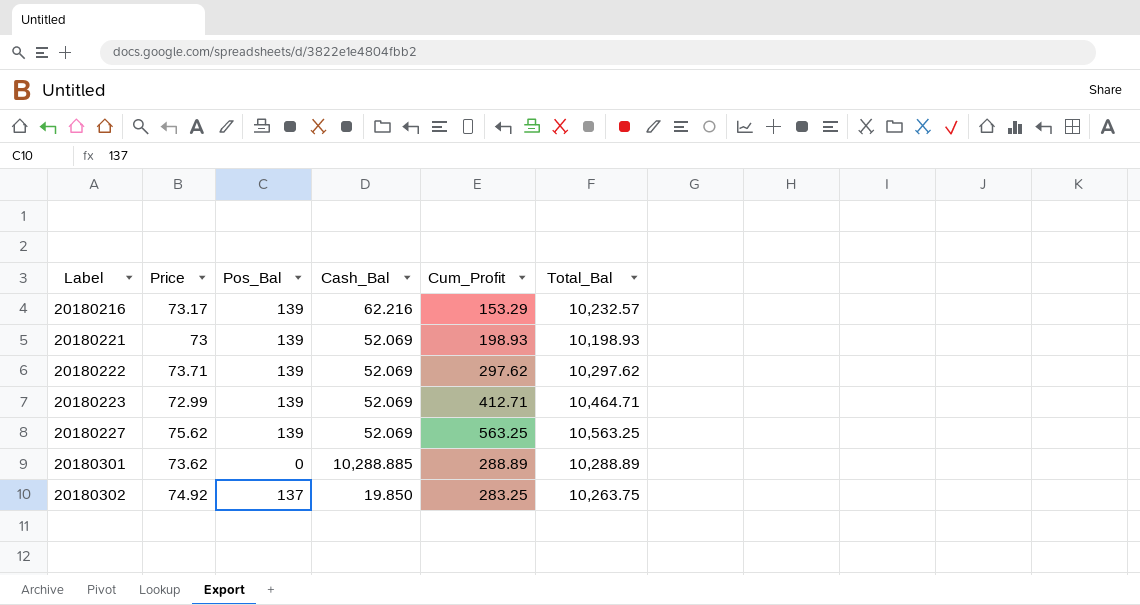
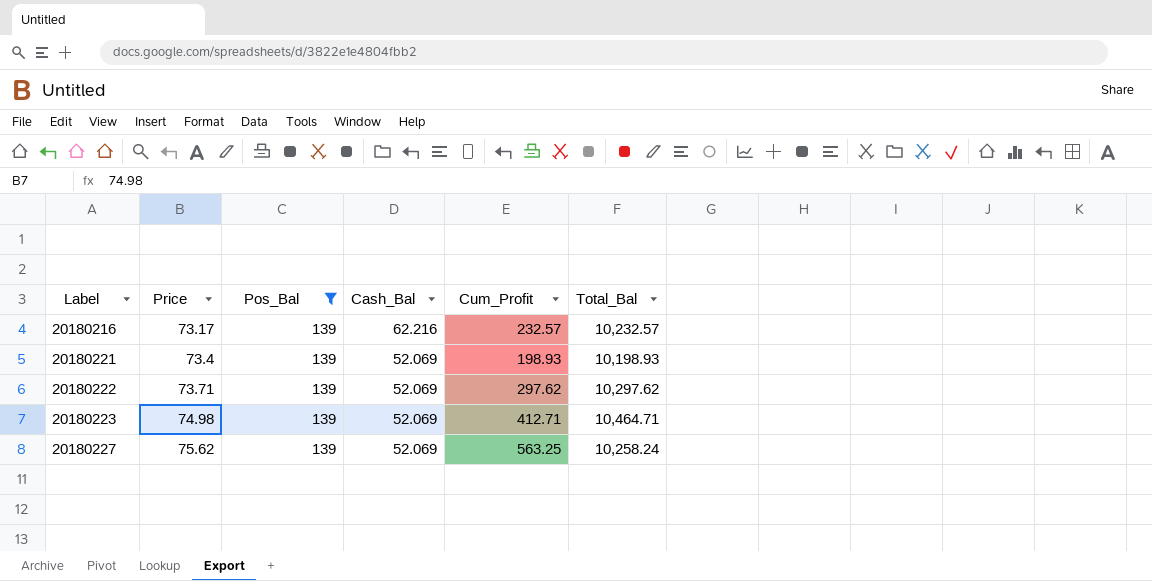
filter: none -> Pos_Bal = 139
20180216 | Cum_Profit: 153.29 -> 232.57
20180221 | Price: 73 -> 73.4
20180223 | Price: 72.99 -> 74.98
20180227 | Total_Bal: 10,563.25 -> 10,258.24

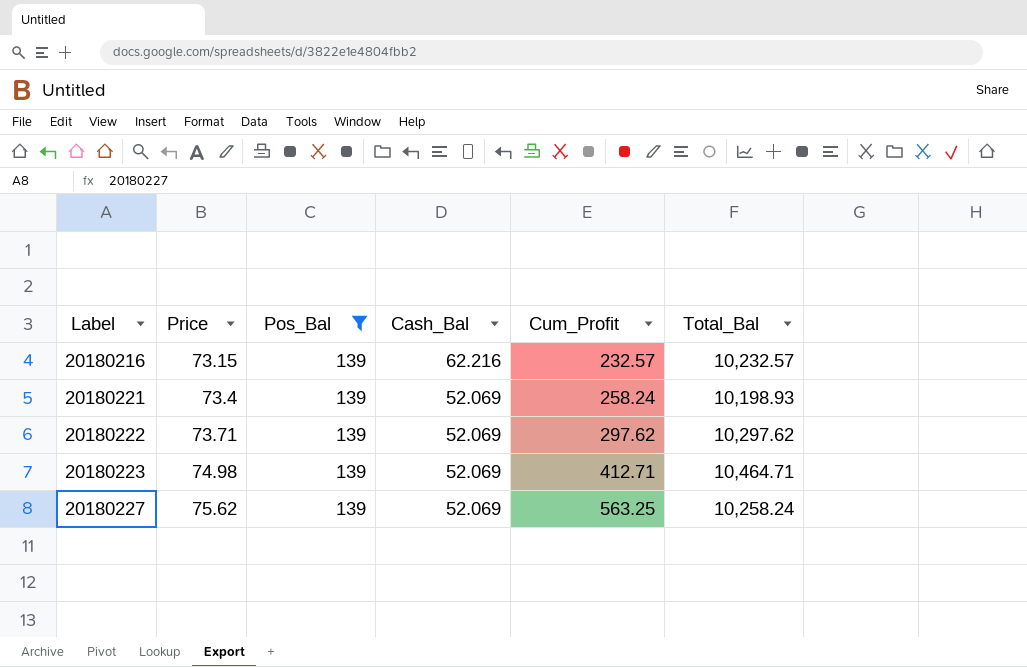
20180216 | Price: 73.17 -> 73.15
20180221 | Cum_Profit: 198.93 -> 258.24

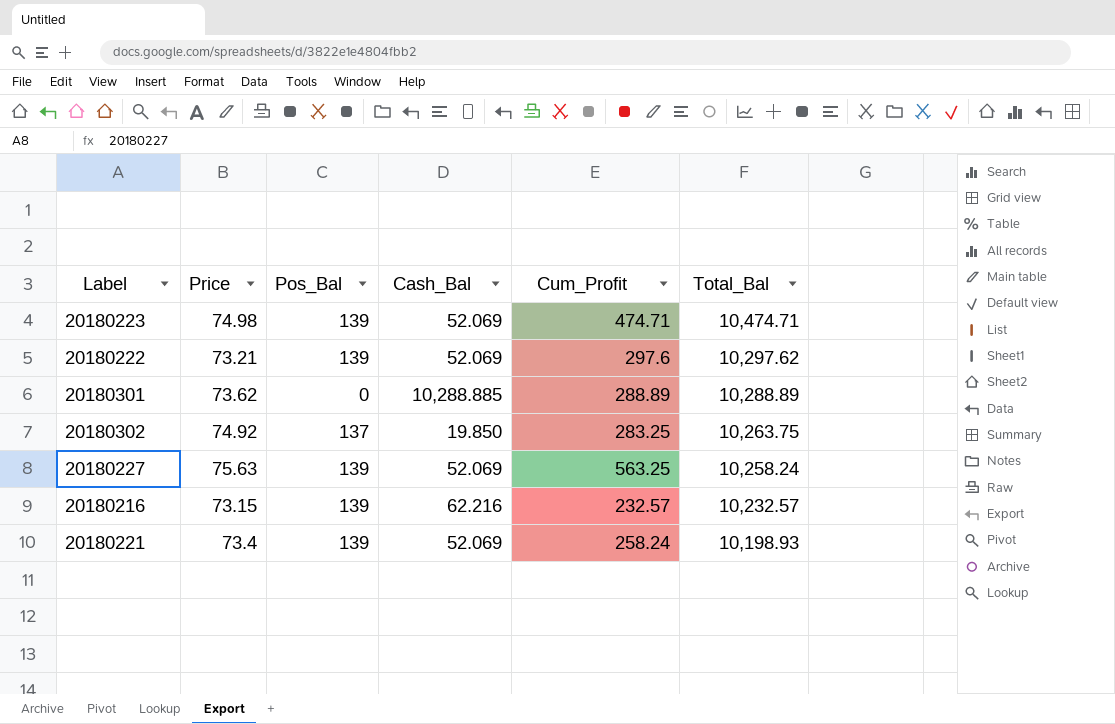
filter: Pos_Bal = 139 -> none
row order: Label ascending -> Total_Bal descending
20180223 | Cum_Profit: 412.71 -> 474.71
20180223 | Total_Bal: 10,464.71 -> 10,474.71
20180222 | Price: 73.71 -> 73.21
20180222 | Cum_Profit: 297.62 -> 297.6
20180227 | Price: 75.62 -> 75.63

